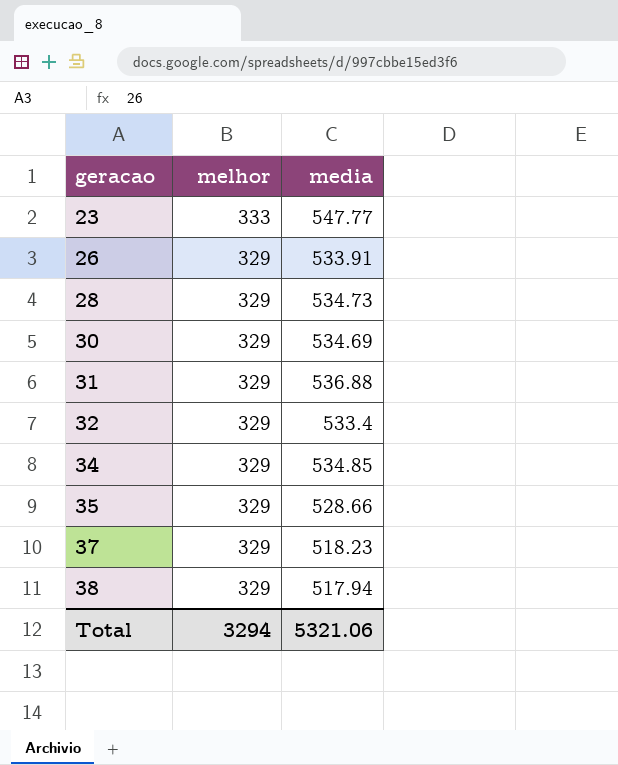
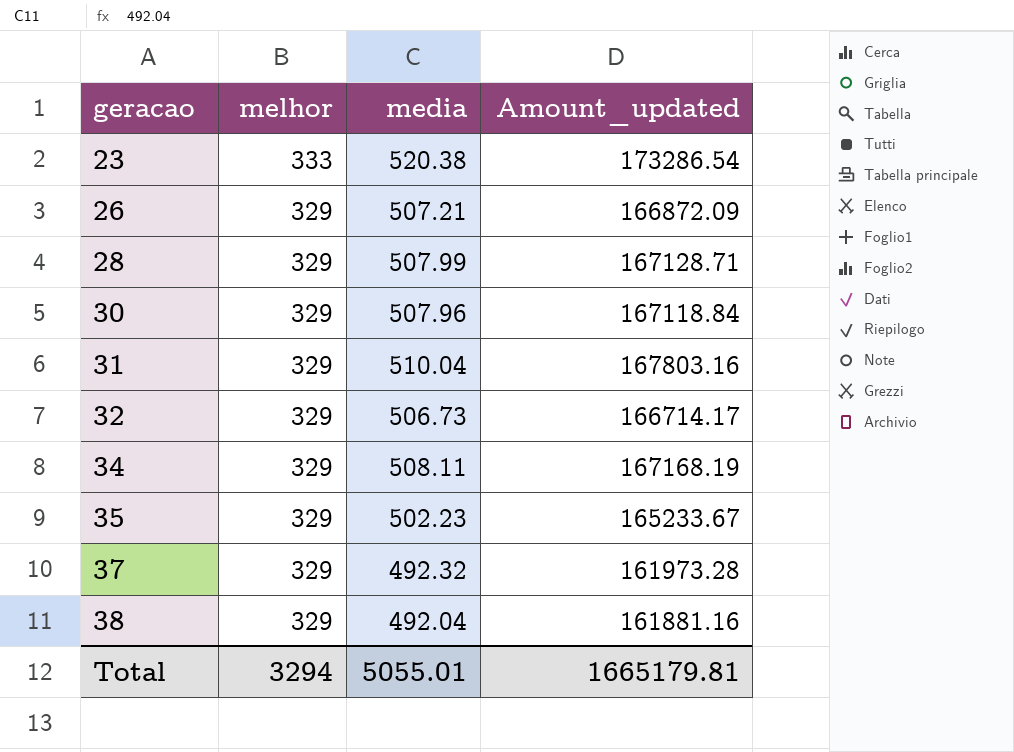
column Amount_updated | formula: none -> [melhor] * [media]
23 | media: 547.77 -> 520.38
26 | media: 533.91 -> 507.21
28 | media: 534.73 -> 507.99
30 | media: 534.69 -> 507.96
31 | media: 536.88 -> 510.04
32 | media: 533.4 -> 506.73
34 | media: 534.85 -> 508.11
35 | media: 528.66 -> 502.23
37 | media: 518.23 -> 492.32
38 | media: 517.94 -> 492.04
Total | media: 5321.06 -> 5055.01

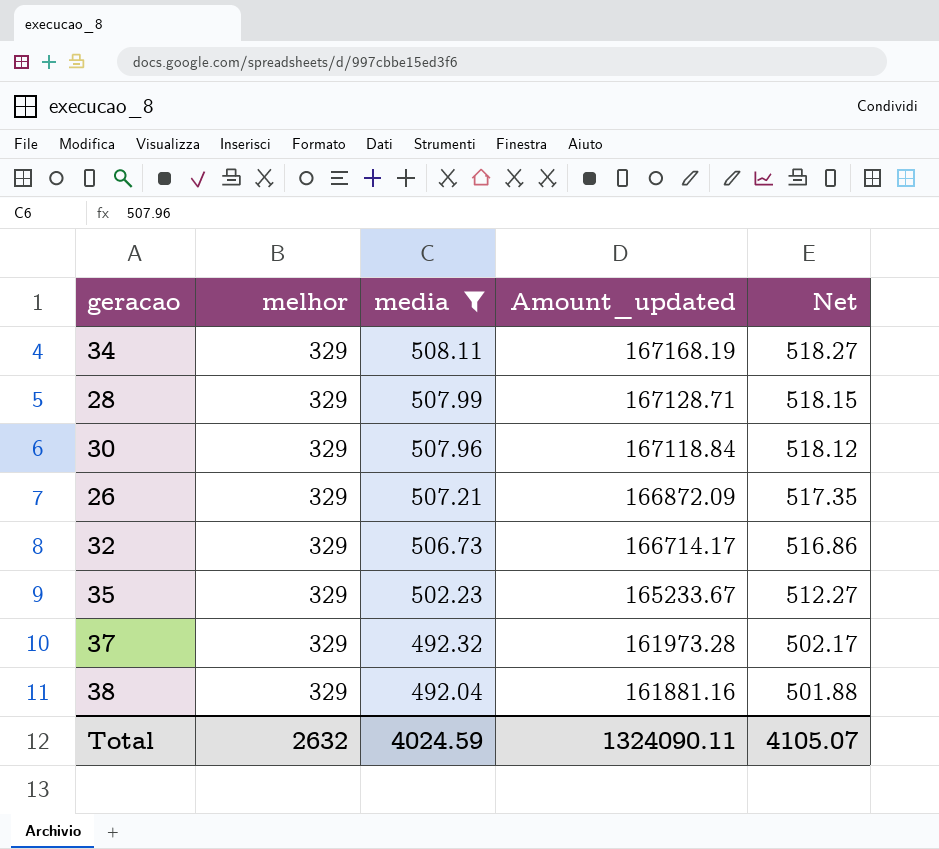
filter: none -> media <= 508.11
row order: geracao ascending -> media descending
column Net | formula: none -> [media] * 1.02
Total | melhor: 3294 -> 2632
Total | media: 5055.01 -> 4024.59
Total | Amount_updated: 1665179.81 -> 1324090.11

